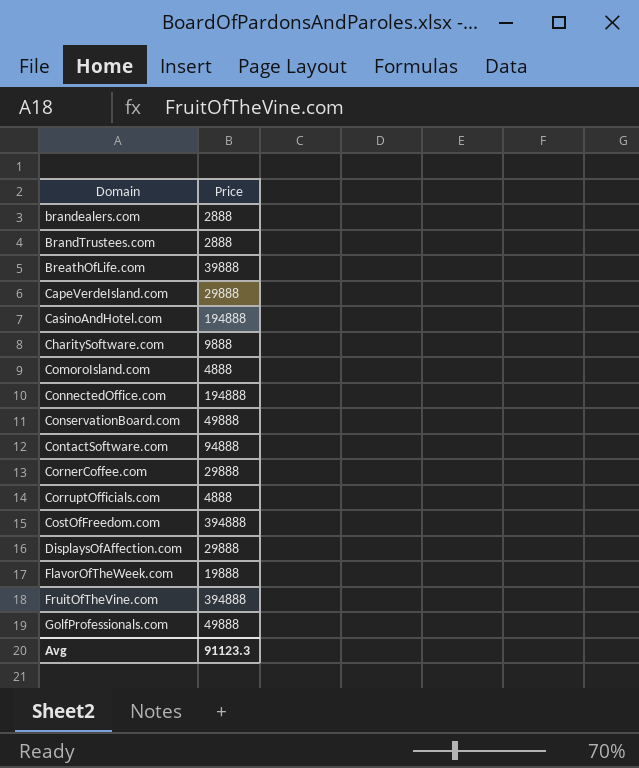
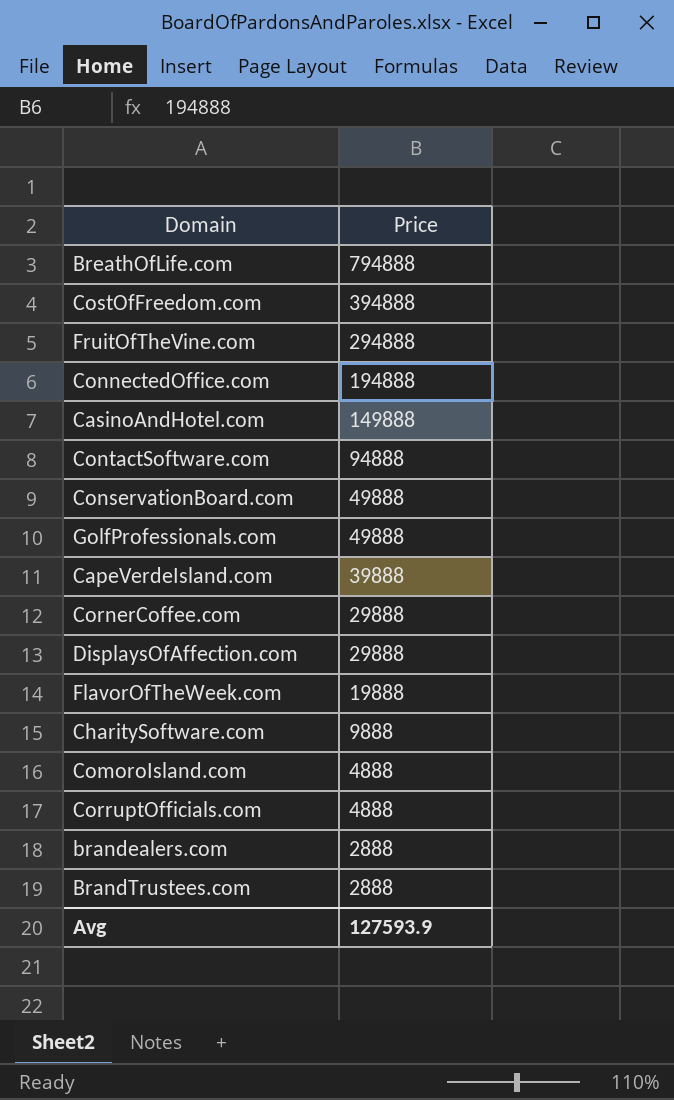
row order: Domain ascending -> Price descending
BreathOfLife.com | Price: 39888 -> 794888
FruitOfTheVine.com | Price: 394888 -> 294888
CasinoAndHotel.com | Price: 194888 -> 149888
CapeVerdeIsland.com | Price: 29888 -> 39888
Avg | Price: 91123.3 -> 127593.9

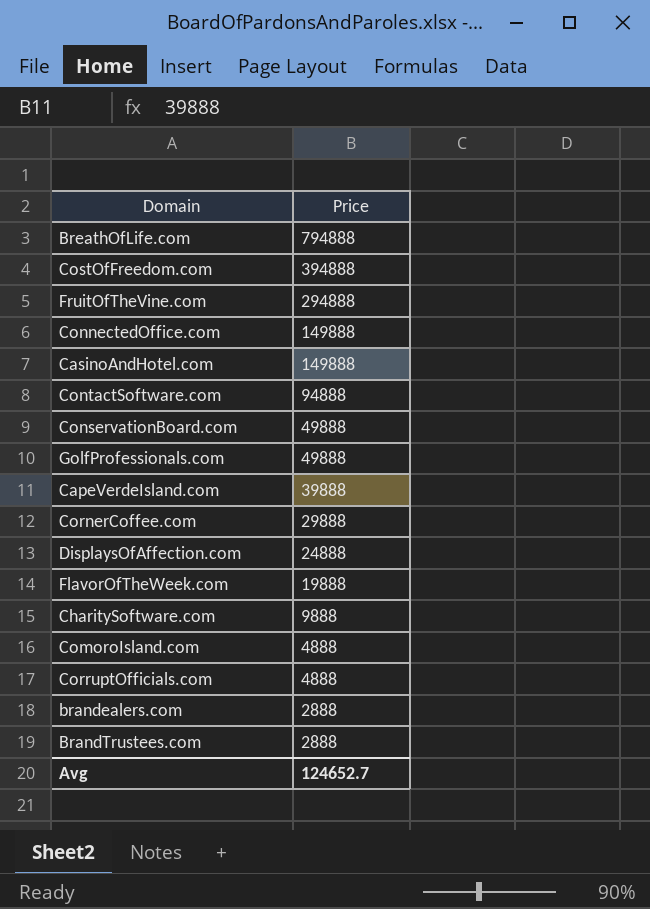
ConnectedOffice.com | Price: 194888 -> 149888
DisplaysOfAffection.com | Price: 29888 -> 24888
Avg | Price: 127593.9 -> 124652.7

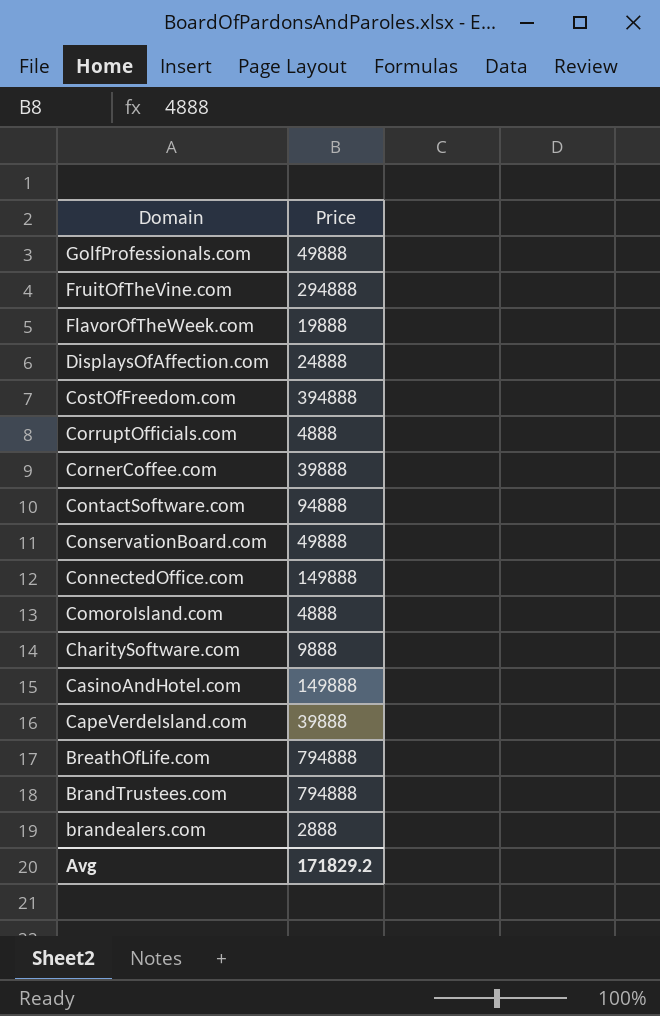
row order: Price descending -> Domain descending
CornerCoffee.com | Price: 29888 -> 39888
BrandTrustees.com | Price: 2888 -> 794888
Avg | Price: 124652.7 -> 171829.2

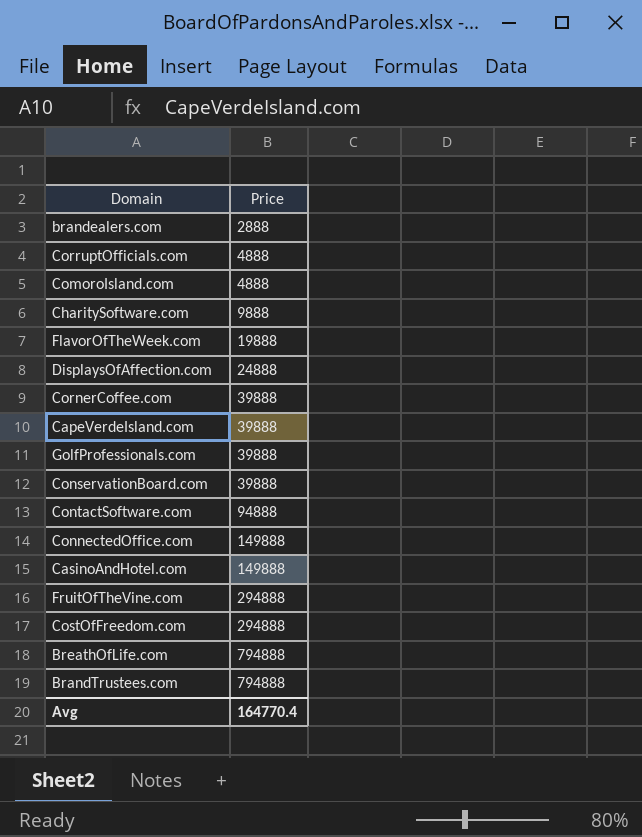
row order: Domain descending -> Price ascending
GolfProfessionals.com | Price: 49888 -> 39888
ConservationBoard.com | Price: 49888 -> 39888
CostOfFreedom.com | Price: 394888 -> 294888
Avg | Price: 171829.2 -> 164770.4

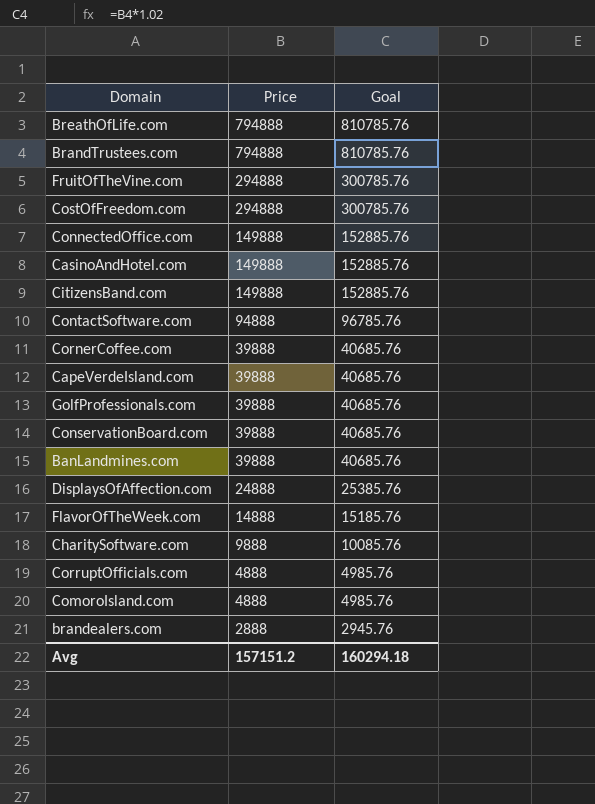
row order: Price ascending -> Price descending
column Goal | formula: none -> [Price] * 1.02
row CitizensBand.com: none -> 149888 | 152885.76
row BanLandmines.com: none -> 39888 | 40685.76
FlavorOfTheWeek.com | Price: 19888 -> 14888
Avg | Price: 164770.4 -> 157151.2

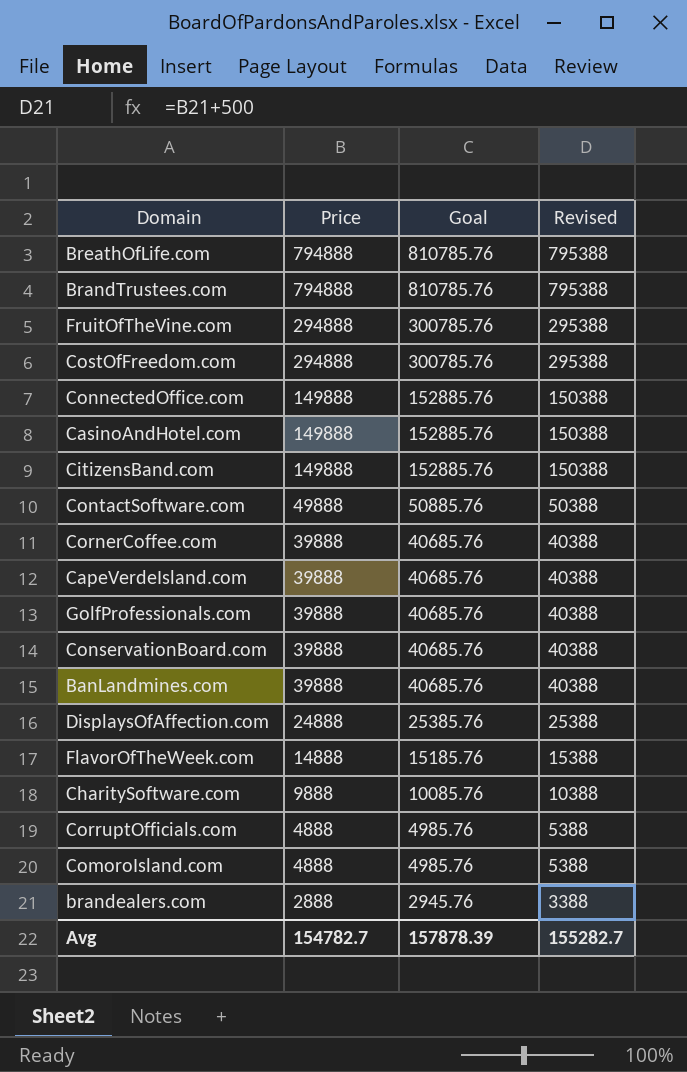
column Revised | formula: none -> [Price] + 500
ContactSoftware.com | Price: 94888 -> 49888
ContactSoftware.com | Goal: 96785.76 -> 50885.76
Avg | Price: 157151.2 -> 154782.7
Avg | Goal: 160294.18 -> 157878.39

